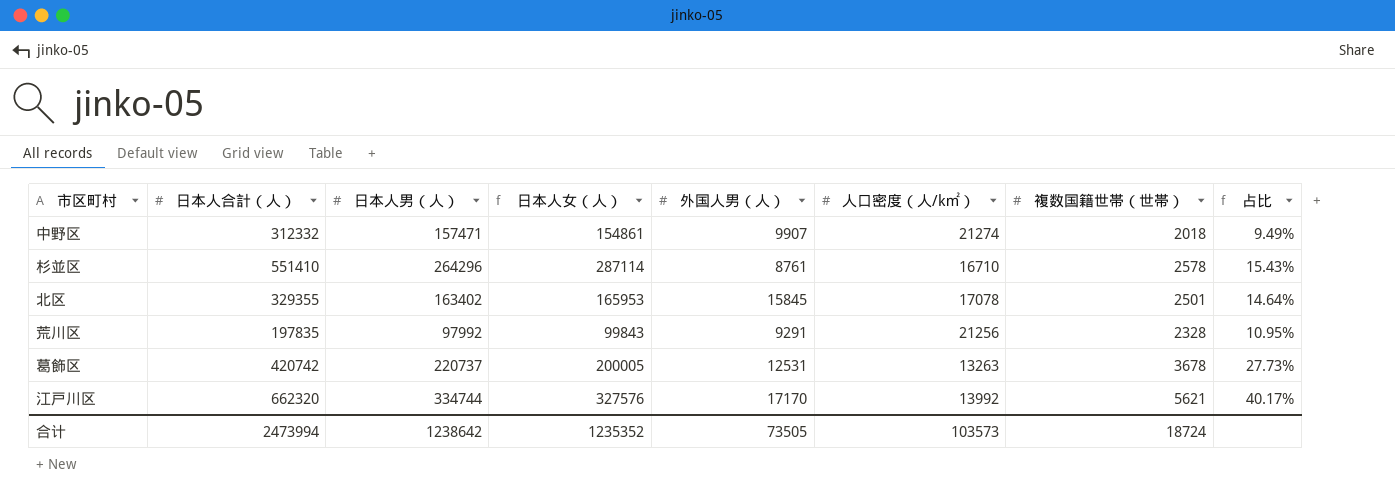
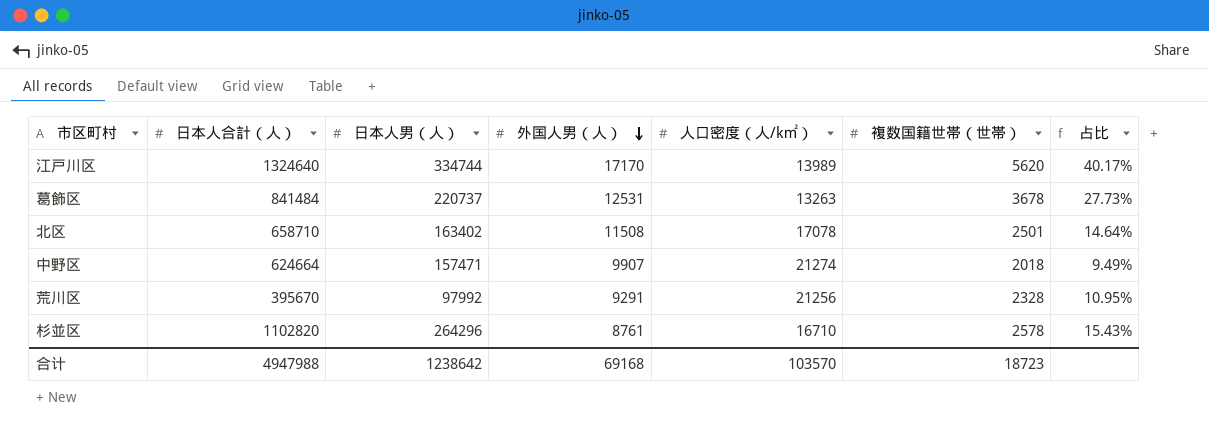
row order: none -> 外国人男（人） descending
column 日本人女（人） | formula: [日本人合計（人）] - [日本人男（人）] -> none
江戸川区 | 日本人合計（人）: 662320 -> 1324640
江戸川区 | 人口密度（人/k㎡）: 13992 -> 13989
江戸川区 | 複数国籍世帯（世帯）: 5621 -> 5620
葛飾区 | 日本人合計（人）: 420742 -> 841484
北区 | 日本人合計（人）: 329355 -> 658710
北区 | 外国人男（人）: 15845 -> 11508
中野区 | 日本人合計（人）: 312332 -> 624664
荒川区 | 日本人合計（人）: 197835 -> 395670
杉並区 | 日本人合計（人）: 551410 -> 1102820
合计 | 日本人合計（人）: 2473994 -> 4947988
合计 | 外国人男（人）: 73505 -> 69168
合计 | 人口密度（人/k㎡）: 103573 -> 103570
合计 | 複数国籍世帯（世帯）: 18724 -> 18723

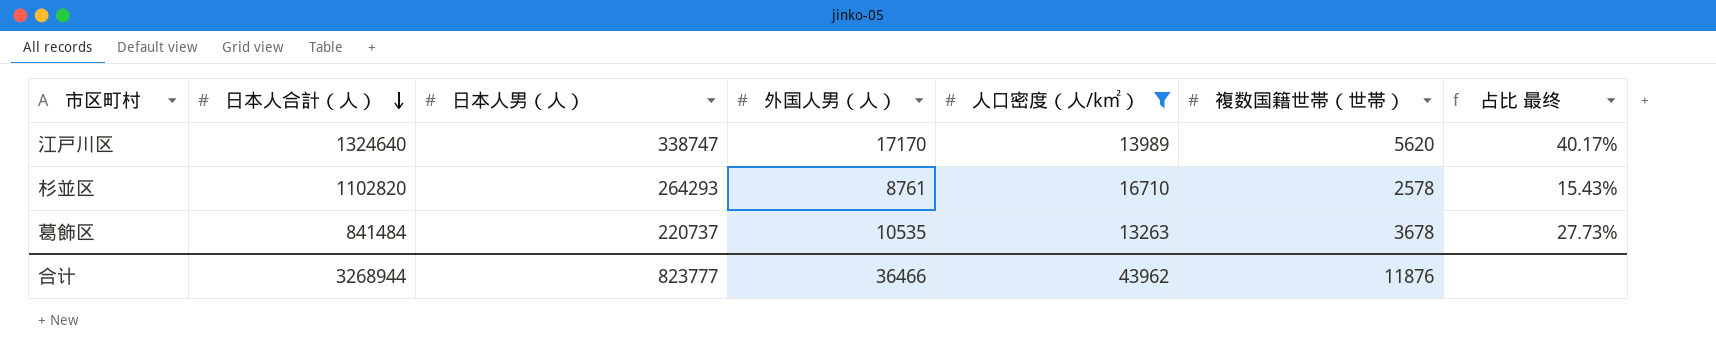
filter: none -> 人口密度（人/k㎡） <= 16710
row order: 外国人男（人） descending -> 日本人合計（人） descending
column name: 占比 -> 占比 最终
江戸川区 | 日本人男（人）: 334744 -> 338747
杉並区 | 日本人男（人）: 264296 -> 264293
葛飾区 | 外国人男（人）: 12531 -> 10535
合计 | 日本人合計（人）: 4947988 -> 3268944
合计 | 日本人男（人）: 1238642 -> 823777
合计 | 外国人男（人）: 69168 -> 36466
合计 | 人口密度（人/k㎡）: 103570 -> 43962
合计 | 複数国籍世帯（世帯）: 18723 -> 11876

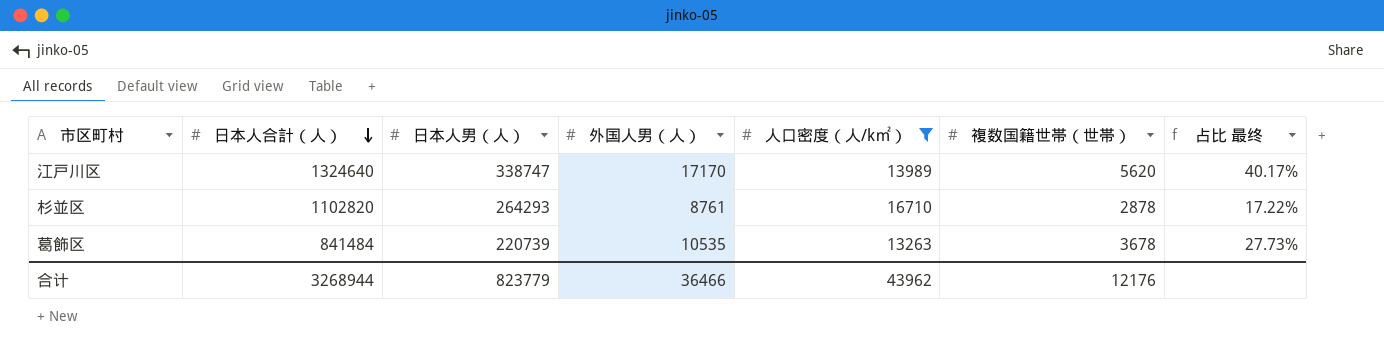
杉並区 | 複数国籍世帯（世帯）: 2578 -> 2878
杉並区 | 占比 最终: 15.43% -> 17.22%
葛飾区 | 日本人男（人）: 220737 -> 220739
合计 | 日本人男（人）: 823777 -> 823779
合计 | 複数国籍世帯（世帯）: 11876 -> 12176

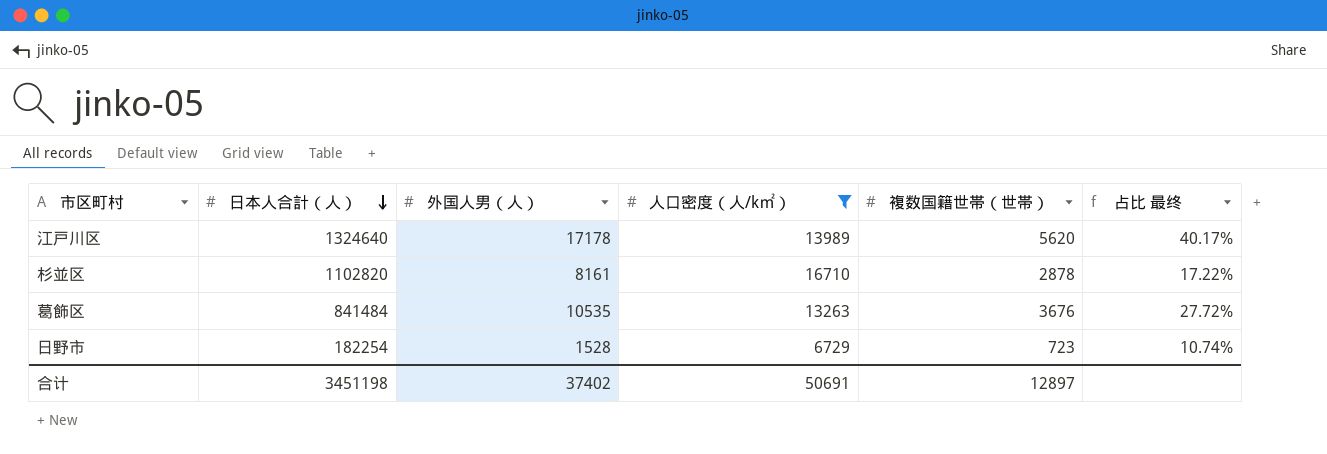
column 日本人男（人） | position: 3 -> none
江戸川区 | 外国人男（人）: 17170 -> 17178
杉並区 | 外国人男（人）: 8761 -> 8161
葛飾区 | 複数国籍世帯（世帯）: 3678 -> 3676
葛飾区 | 占比 最终: 27.73% -> 27.72%
row 日野市: none -> 182254 | 1528 | 6729 | 723 | 10.74%
合计 | 日本人合計（人）: 3268944 -> 3451198
合计 | 外国人男（人）: 36466 -> 37402
合计 | 人口密度（人/k㎡）: 43962 -> 50691
合计 | 複数国籍世帯（世帯）: 12176 -> 12897

